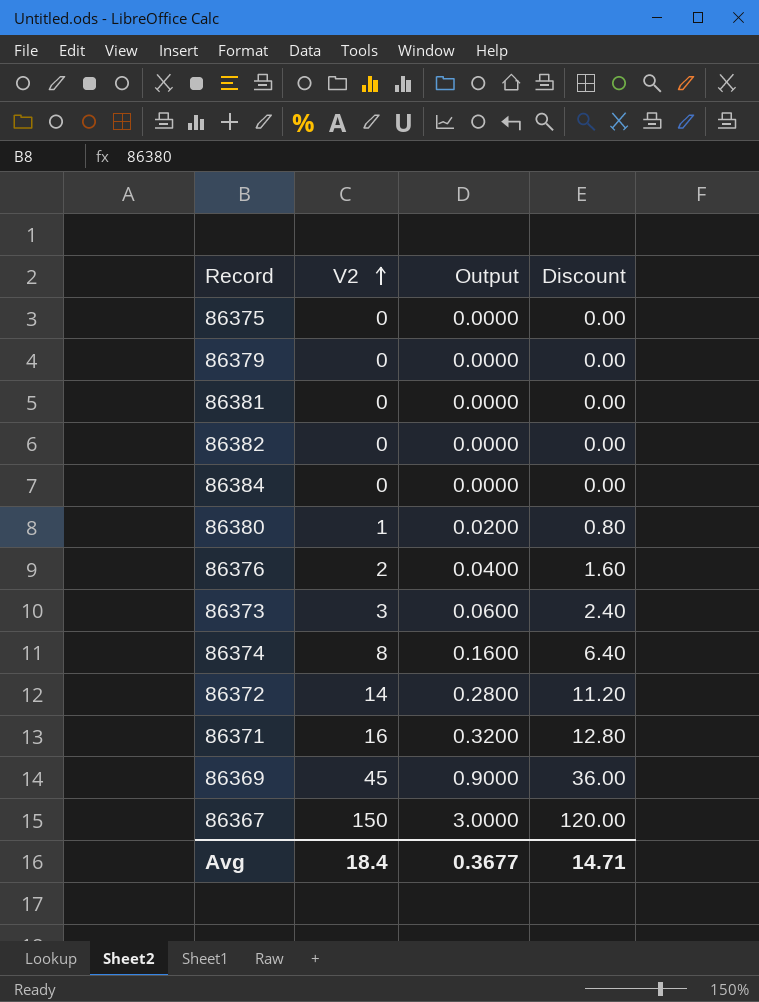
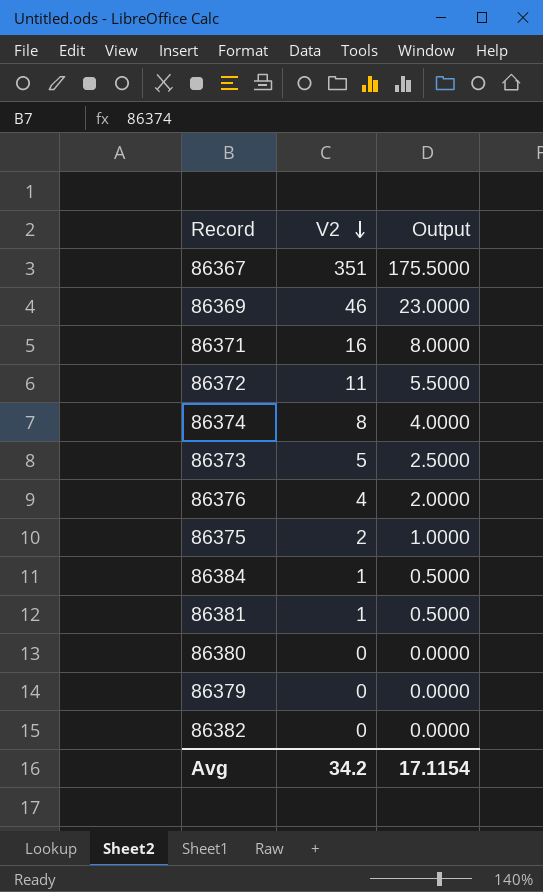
row order: V2 ascending -> V2 descending
column Discount | formula: [V2] * 0.8 -> none
column Output | formula: [V2] * 0.02 -> [V2] * 0.5
86367 | V2: 150 -> 351
86369 | V2: 45 -> 46
86372 | V2: 14 -> 11
86373 | V2: 3 -> 5
86376 | V2: 2 -> 4
86375 | V2: 0 -> 2
86384 | V2: 0 -> 1
86381 | V2: 0 -> 1
86380 | V2: 1 -> 0
Avg | V2: 18.4 -> 34.2
Avg | Output: 0.3677 -> 17.1154

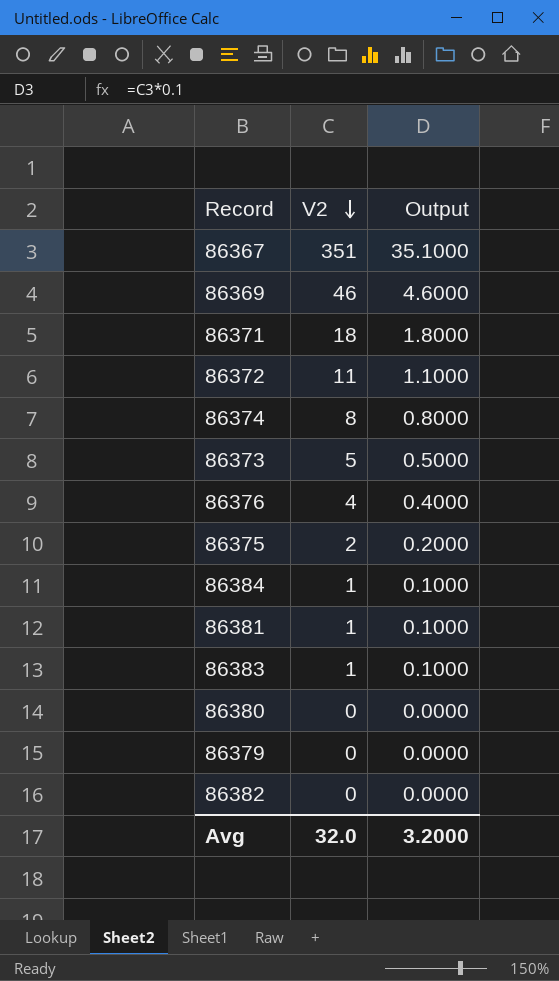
column Output | formula: [V2] * 0.5 -> [V2] * 0.1
86371 | V2: 16 -> 18
row 86383: none -> 1 | 0.1000
Avg | V2: 34.2 -> 32.0
Avg | Output: 17.1154 -> 3.2000

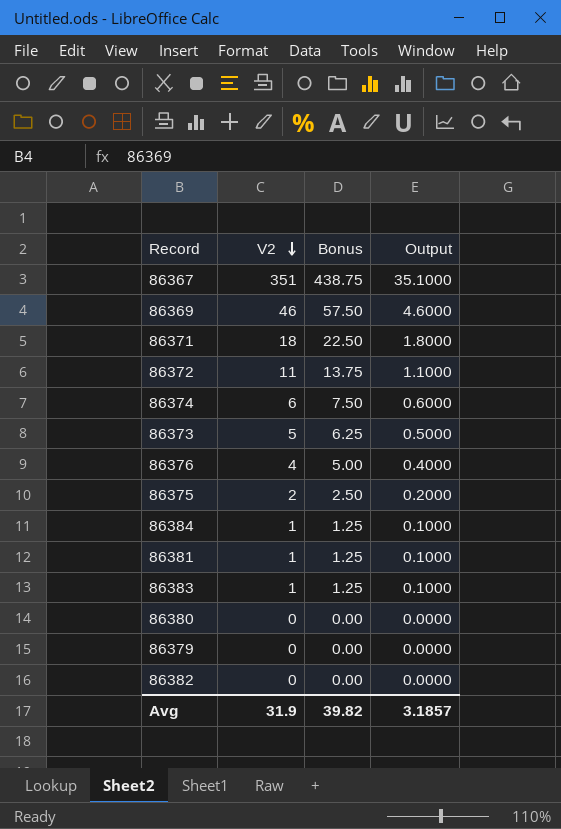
column Bonus | formula: none -> [V2] * 1.25
86374 | V2: 8 -> 6
86374 | Output: 0.8000 -> 0.6000
Avg | V2: 32.0 -> 31.9
Avg | Output: 3.2000 -> 3.1857

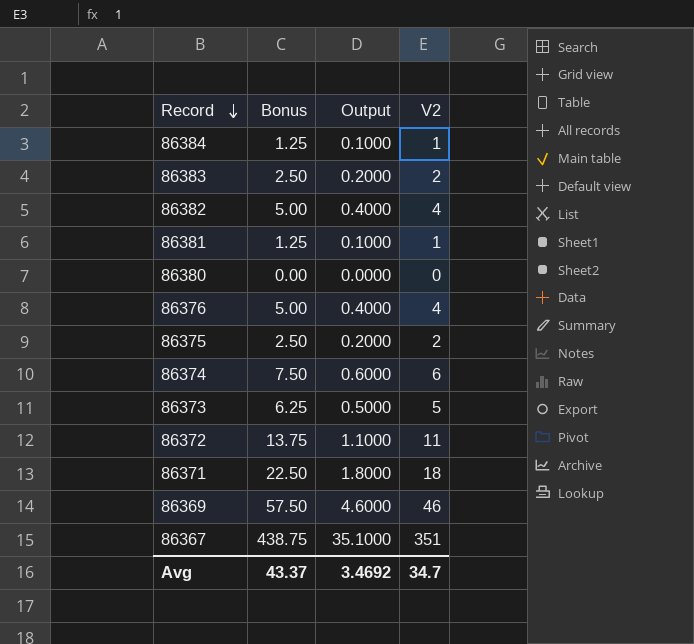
row order: V2 descending -> Record descending
column V2 | position: 2 -> 4
row 86379: 0 | 0.00 | 0.0000 -> none
86383 | Bonus: 1.25 -> 2.50
86383 | Output: 0.1000 -> 0.2000
86383 | V2: 1 -> 2
86382 | Bonus: 0.00 -> 5.00
86382 | Output: 0.0000 -> 0.4000
86382 | V2: 0 -> 4
Avg | Bonus: 39.82 -> 43.37
Avg | Output: 3.1857 -> 3.4692
Avg | V2: 31.9 -> 34.7

